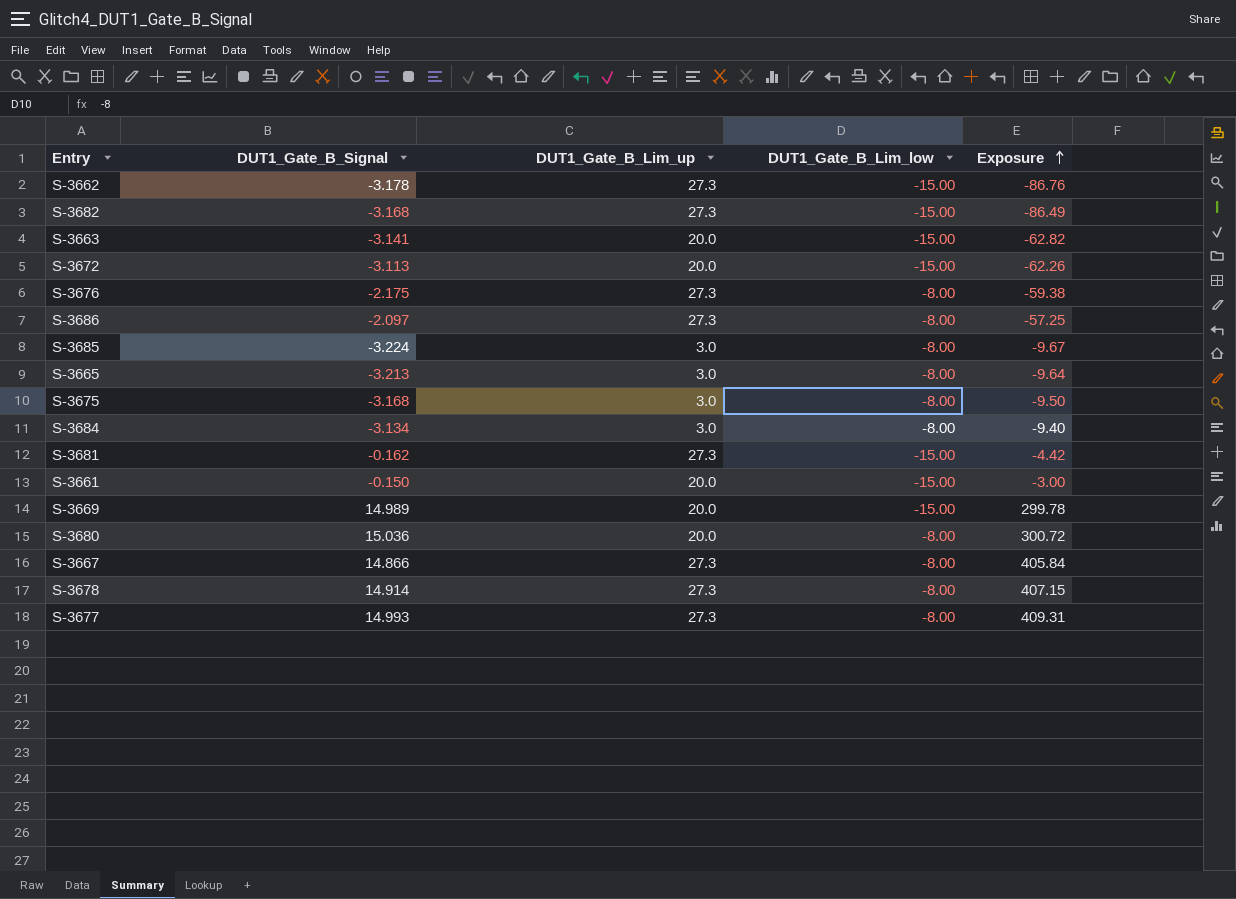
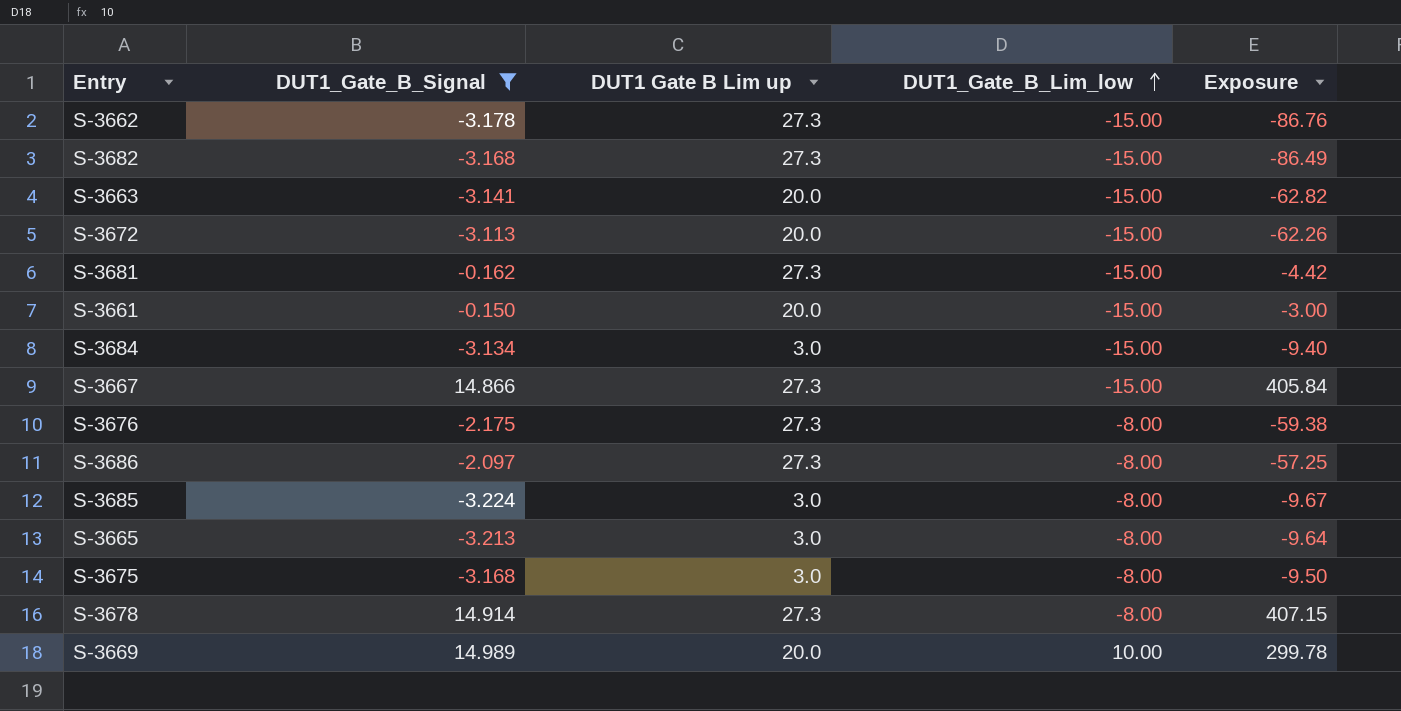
filter: none -> DUT1_Gate_B_Signal <= 14.989
row order: Exposure ascending -> DUT1_Gate_B_Lim_low ascending
column name: DUT1_Gate_B_Lim_up -> DUT1 Gate B Lim up
S-3684 | DUT1_Gate_B_Lim_low: -8.00 -> -15.00
S-3667 | DUT1_Gate_B_Lim_low: -8.00 -> -15.00
S-3669 | DUT1_Gate_B_Lim_low: -15.00 -> 10.00

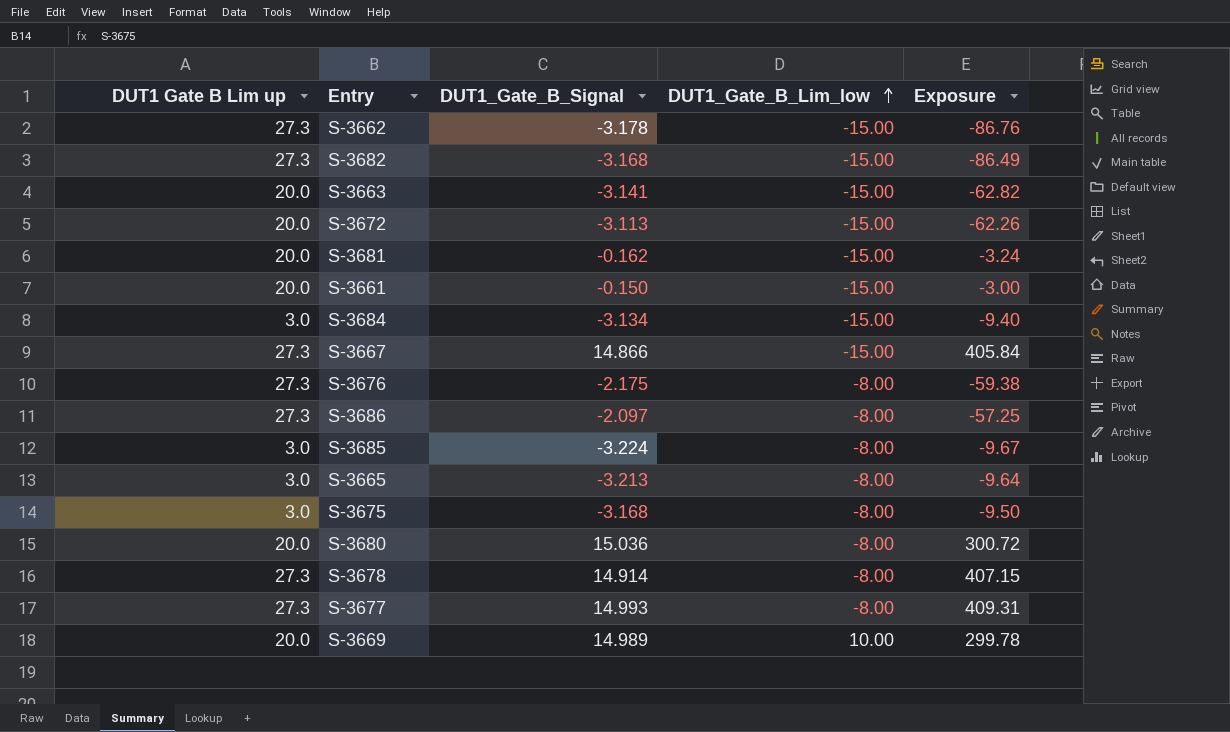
filter: DUT1_Gate_B_Signal <= 14.989 -> none
column DUT1 Gate B Lim up | position: 3 -> 1
S-3681 | DUT1 Gate B Lim up: 27.3 -> 20.0
S-3681 | Exposure: -4.42 -> -3.24

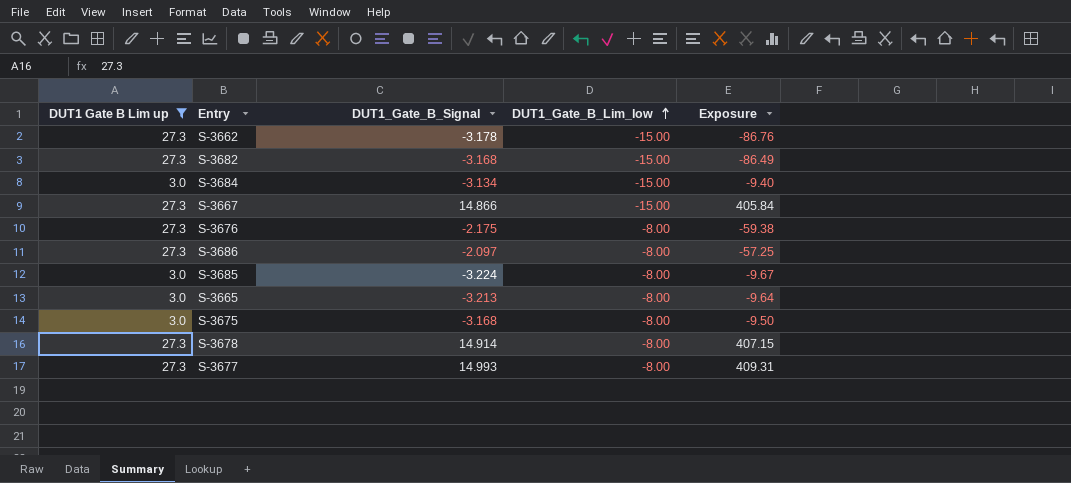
filter: none -> DUT1 Gate B Lim up != 20.0

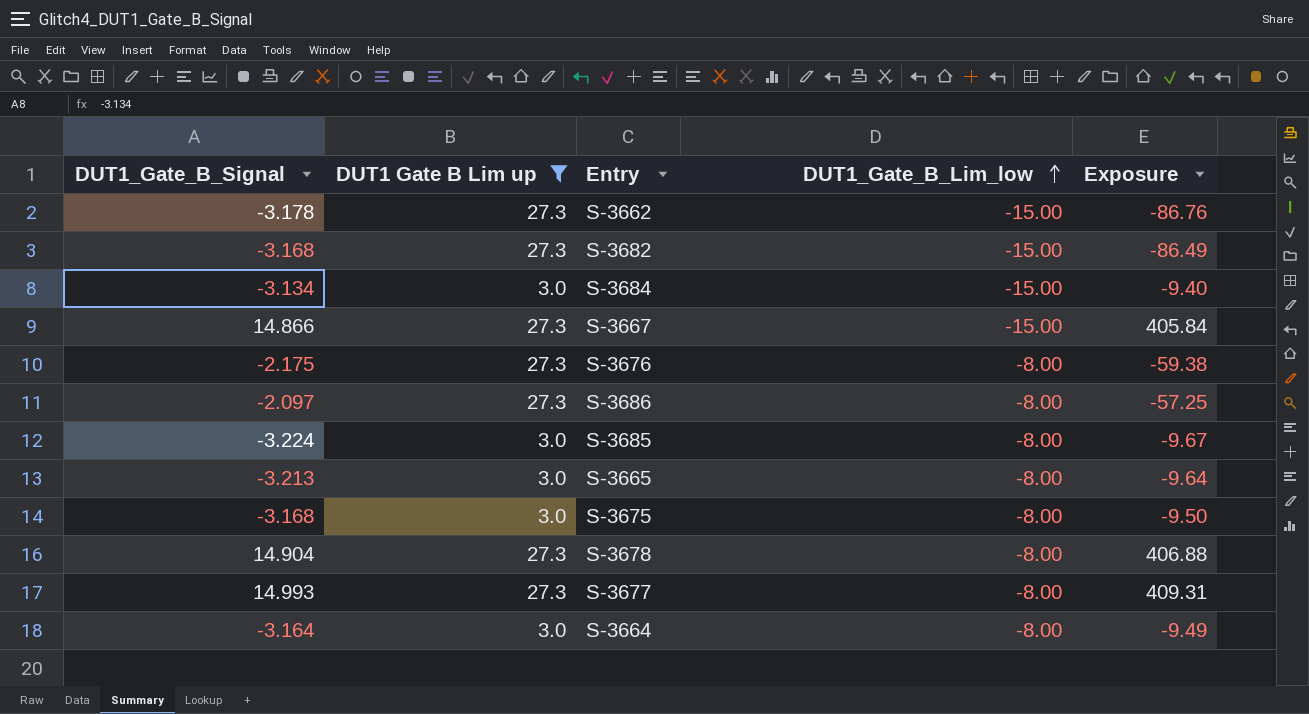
column DUT1_Gate_B_Signal | position: 3 -> 1
S-3678 | DUT1_Gate_B_Signal: 14.914 -> 14.904
S-3678 | Exposure: 407.15 -> 406.88
row S-3664: none -> -3.164 | 3.0 | -8.00 | -9.49

